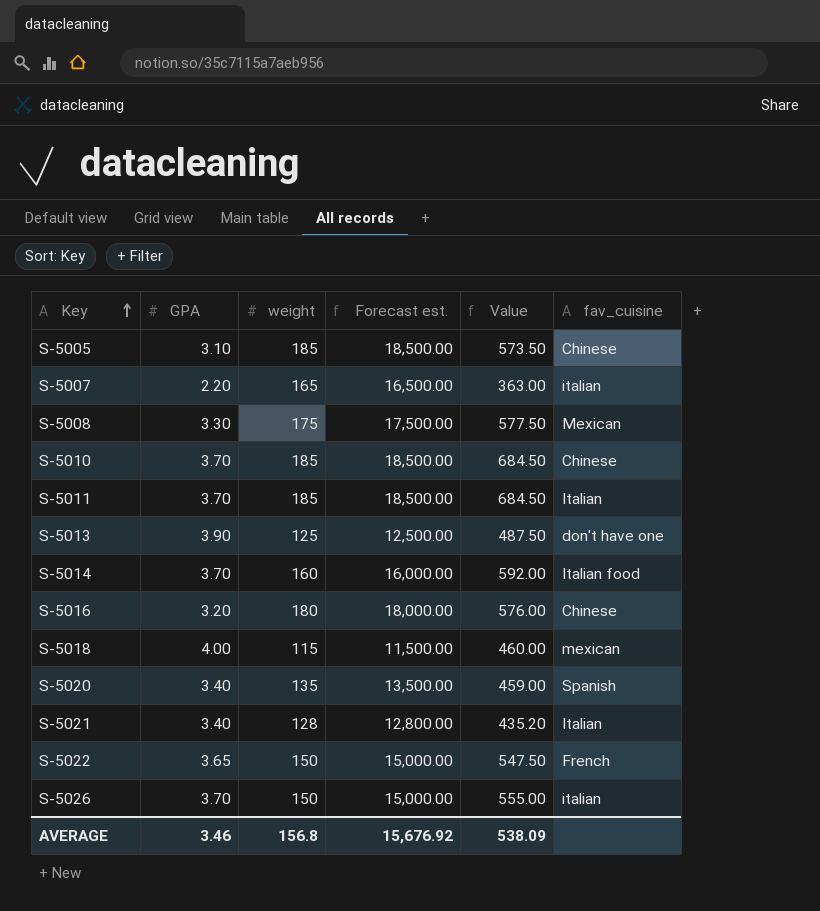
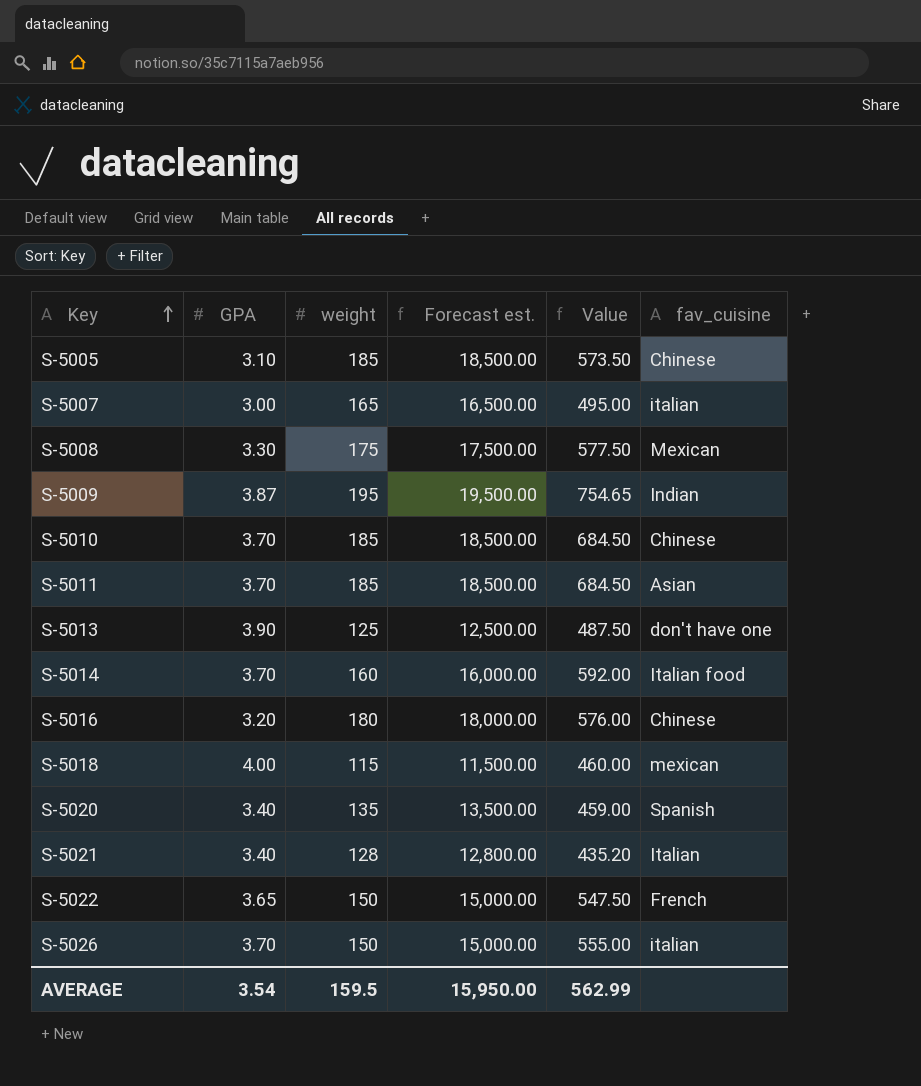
S-5007 | GPA: 2.20 -> 3.00
S-5007 | Value: 363.00 -> 495.00
row S-5009: none -> 3.87 | 195 | 19,500.00 | 754.65 | Indian
S-5011 | fav_cuisine: Italian -> Asian
AVERAGE | GPA: 3.46 -> 3.54
AVERAGE | weight: 156.8 -> 159.5
AVERAGE | Forecast est.: 15,676.92 -> 15,950.00
AVERAGE | Value: 538.09 -> 562.99

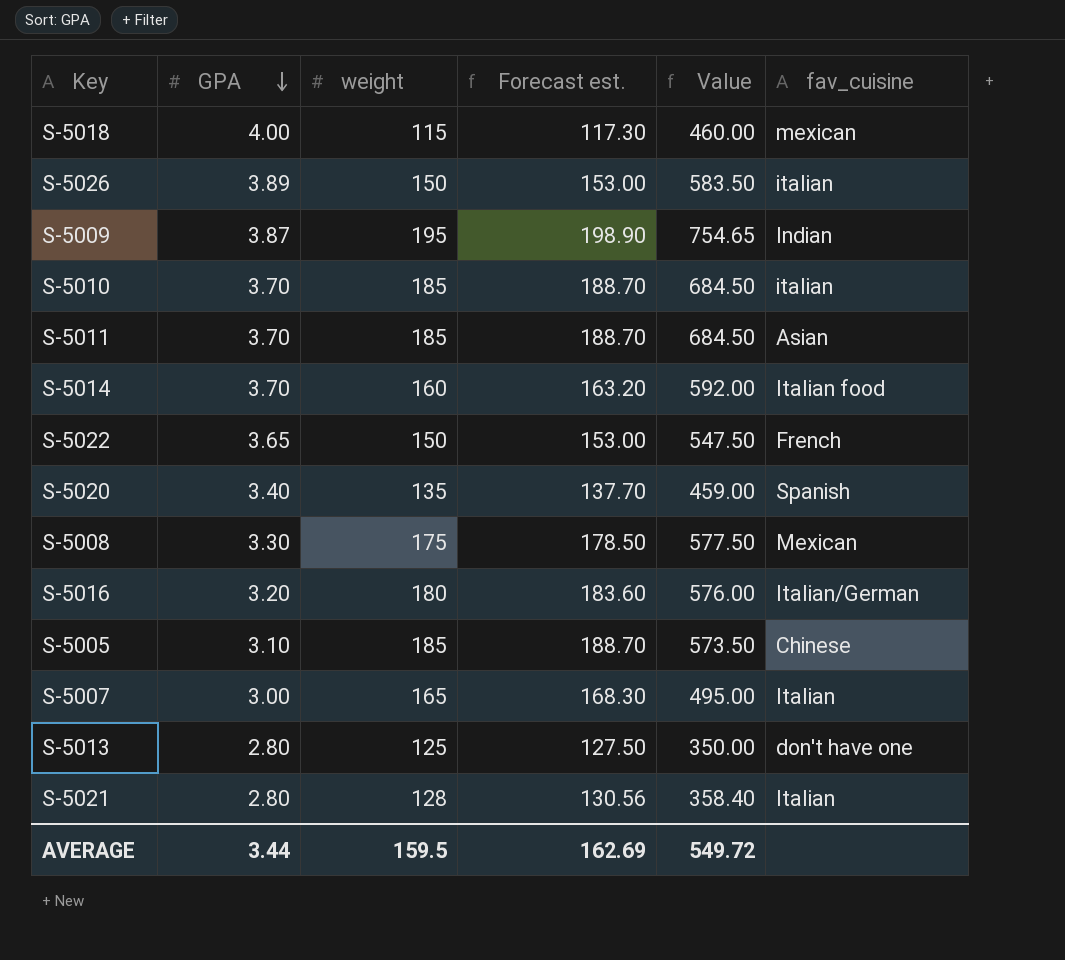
row order: Key ascending -> GPA descending
column Forecast est. | formula: [weight] * 100 -> [weight] * 1.02
S-5026 | GPA: 3.70 -> 3.89
S-5026 | Value: 555.00 -> 583.50
S-5010 | fav_cuisine: Chinese -> italian
S-5016 | fav_cuisine: Chinese -> Italian/German
S-5007 | fav_cuisine: italian -> Italian
S-5013 | GPA: 3.90 -> 2.80
S-5013 | Value: 487.50 -> 350.00
S-5021 | GPA: 3.40 -> 2.80
S-5021 | Value: 435.20 -> 358.40
AVERAGE | GPA: 3.54 -> 3.44
AVERAGE | Forecast est.: 15,950.00 -> 162.69
AVERAGE | Value: 562.99 -> 549.72

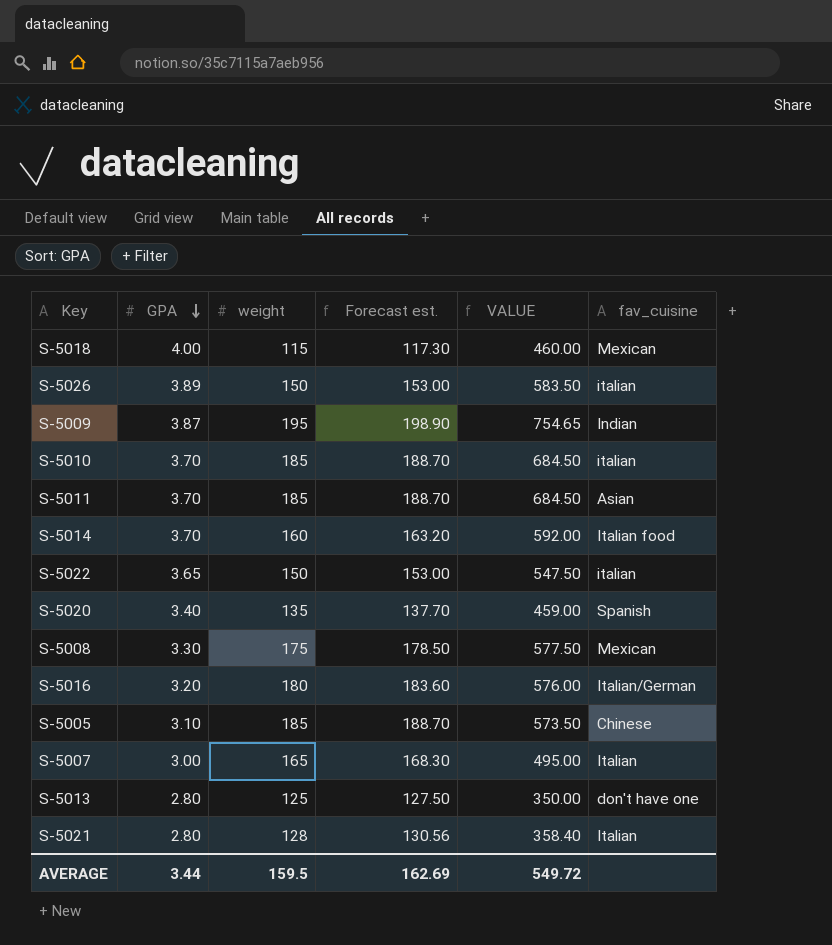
column name: Value -> VALUE
S-5018 | fav_cuisine: mexican -> Mexican
S-5022 | fav_cuisine: French -> italian

